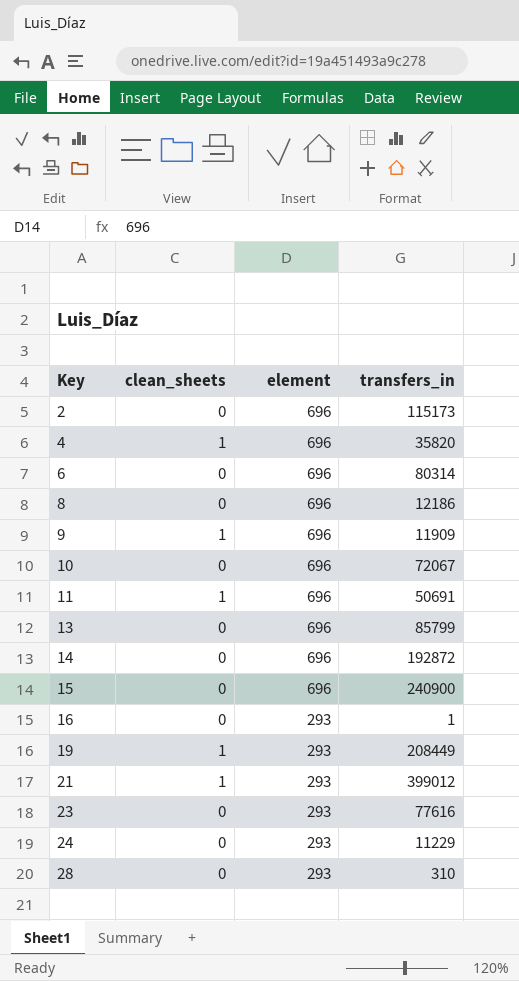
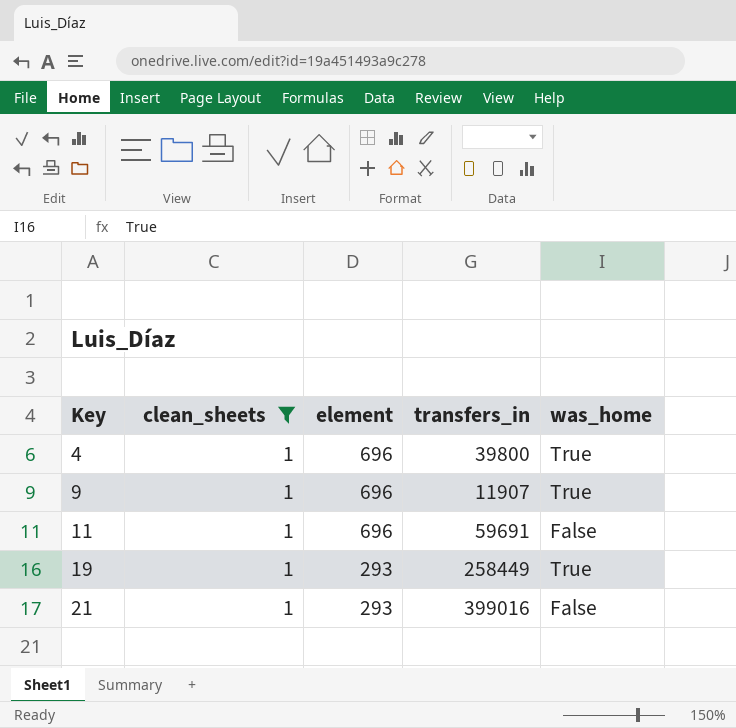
filter: none -> clean_sheets = 1
column was_home | position: none -> 5
4 | transfers_in: 35820 -> 39800
9 | transfers_in: 11909 -> 11907
11 | transfers_in: 50691 -> 59691
19 | transfers_in: 208449 -> 258449
21 | transfers_in: 399012 -> 399016

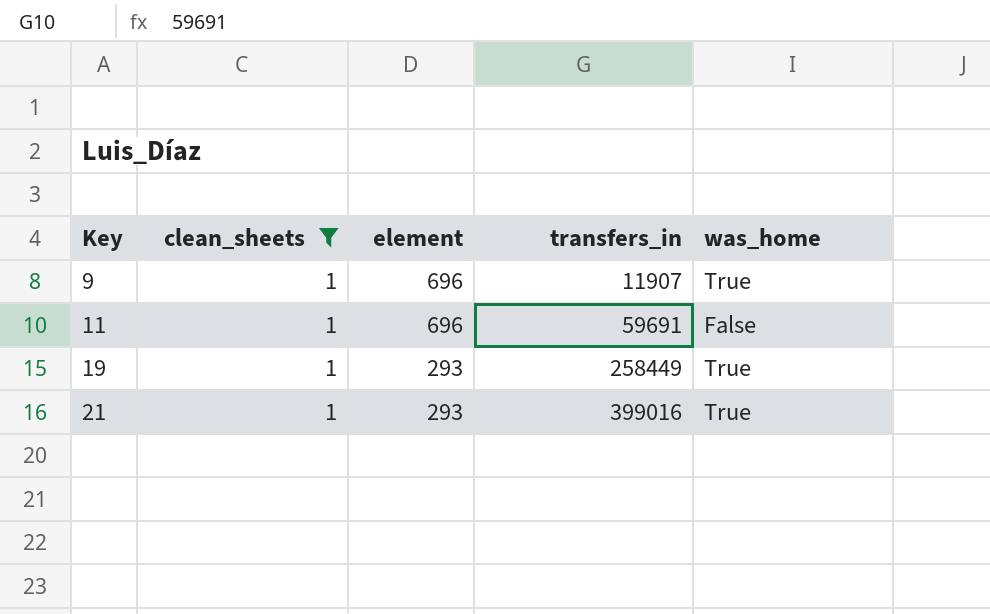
row 4: 1 | 696 | 39800 | True -> none
21 | was_home: False -> True

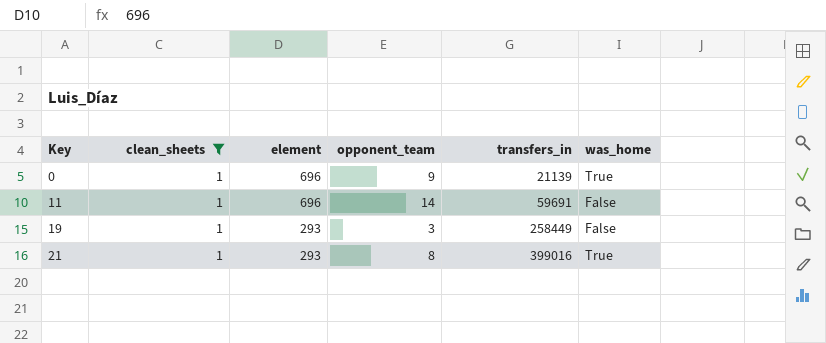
column opponent_team | position: none -> 4
row 9: 1 | 696 | 11907 | True -> none
row 0: none -> 1 | 696 | 9 | 21139 | True
19 | was_home: True -> False

